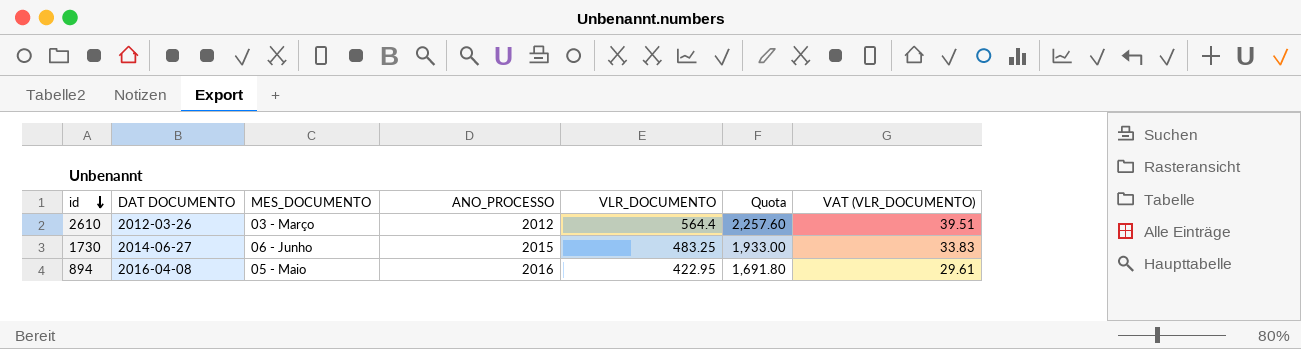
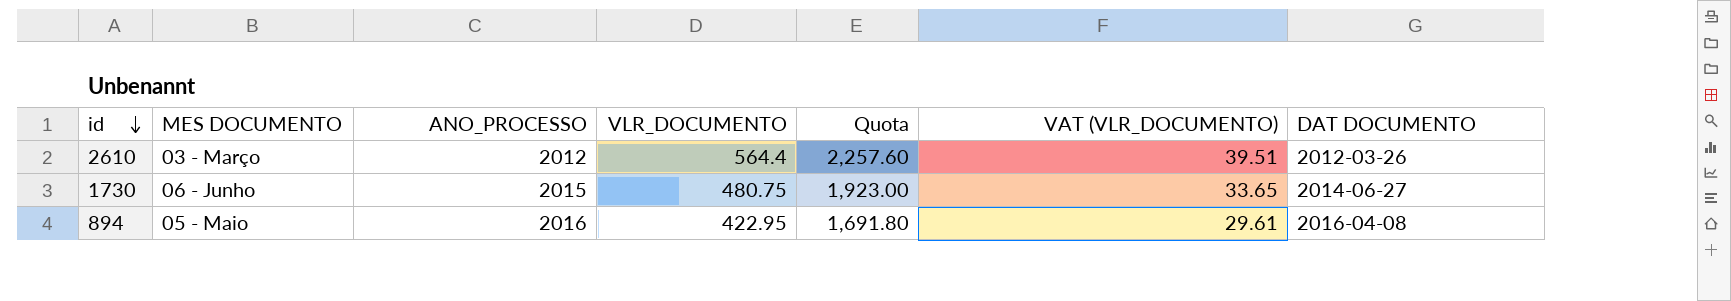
column name: MES_DOCUMENTO -> MES DOCUMENTO
column DAT DOCUMENTO | position: 2 -> 7
1730 | VLR_DOCUMENTO: 483.25 -> 480.75
1730 | Quota: 1,933.00 -> 1,923.00
1730 | VAT (VLR_DOCUMENTO): 33.83 -> 33.65

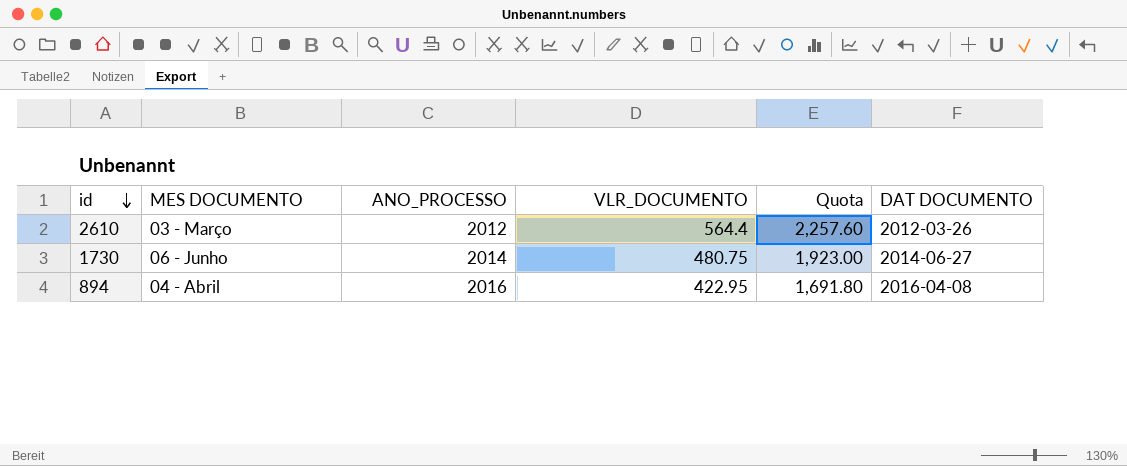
column VAT (VLR_DOCUMENTO) | formula: [VLR_DOCUMENTO] * 0.07 -> none
1730 | ANO_PROCESSO: 2015 -> 2014
894 | MES DOCUMENTO: 05 - Maio -> 04 - Abril

